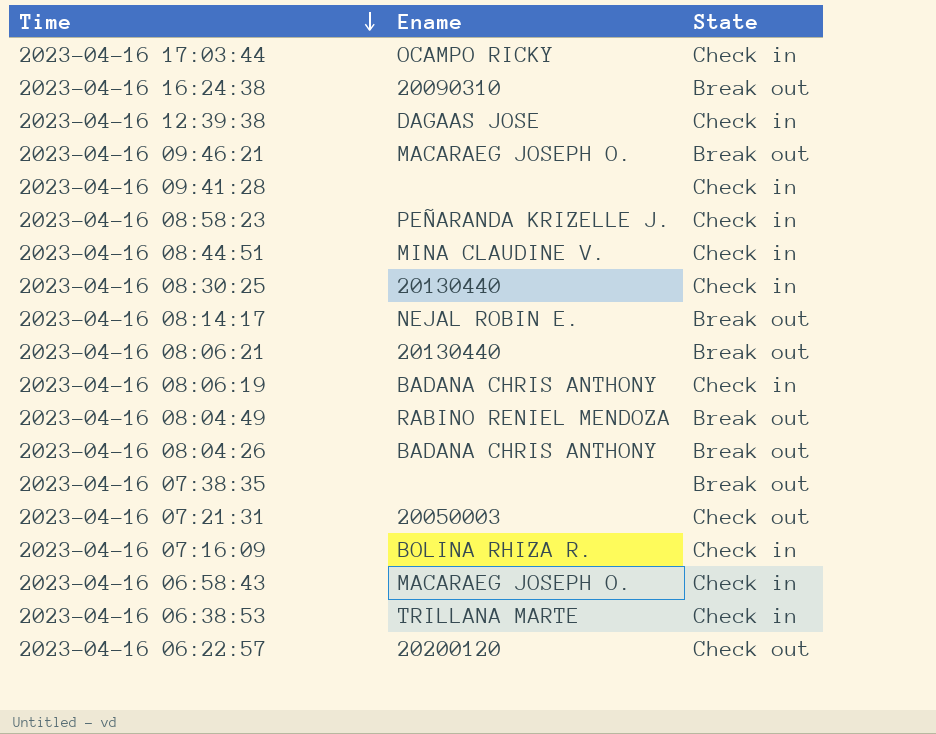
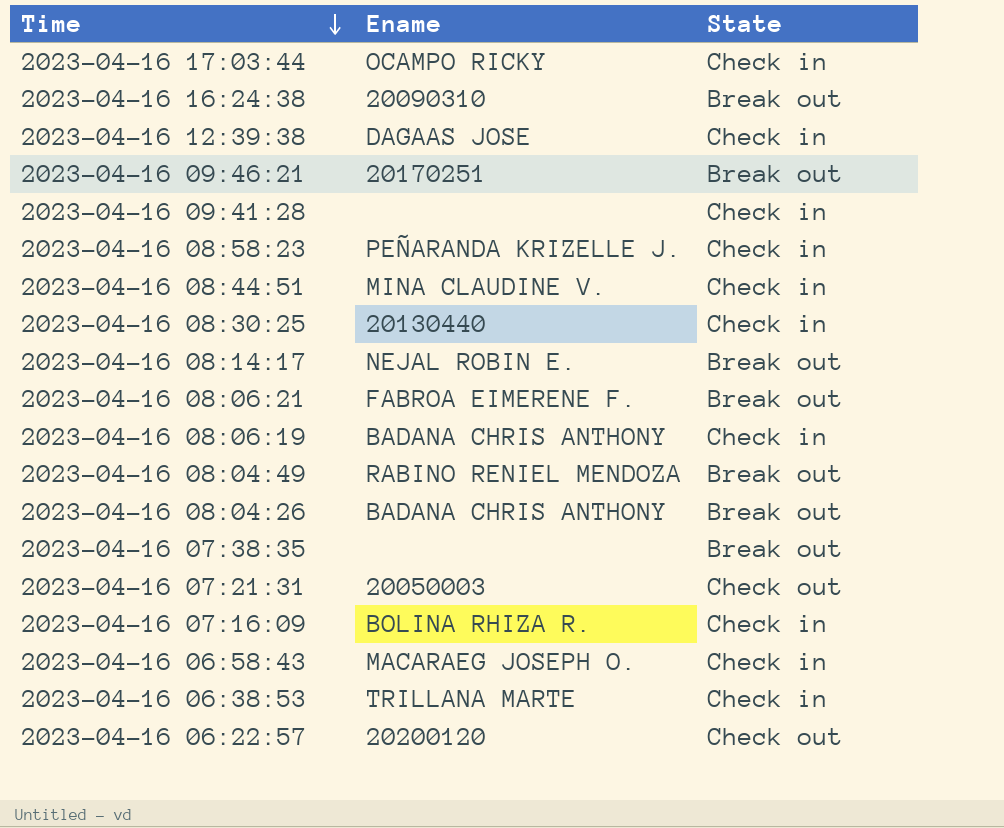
2023-04-16 09:46:21 | Ename: MACARAEG JOSEPH O. -> 20170251
2023-04-16 08:06:21 | Ename: 20130440 -> FABROA EIMERENE F.

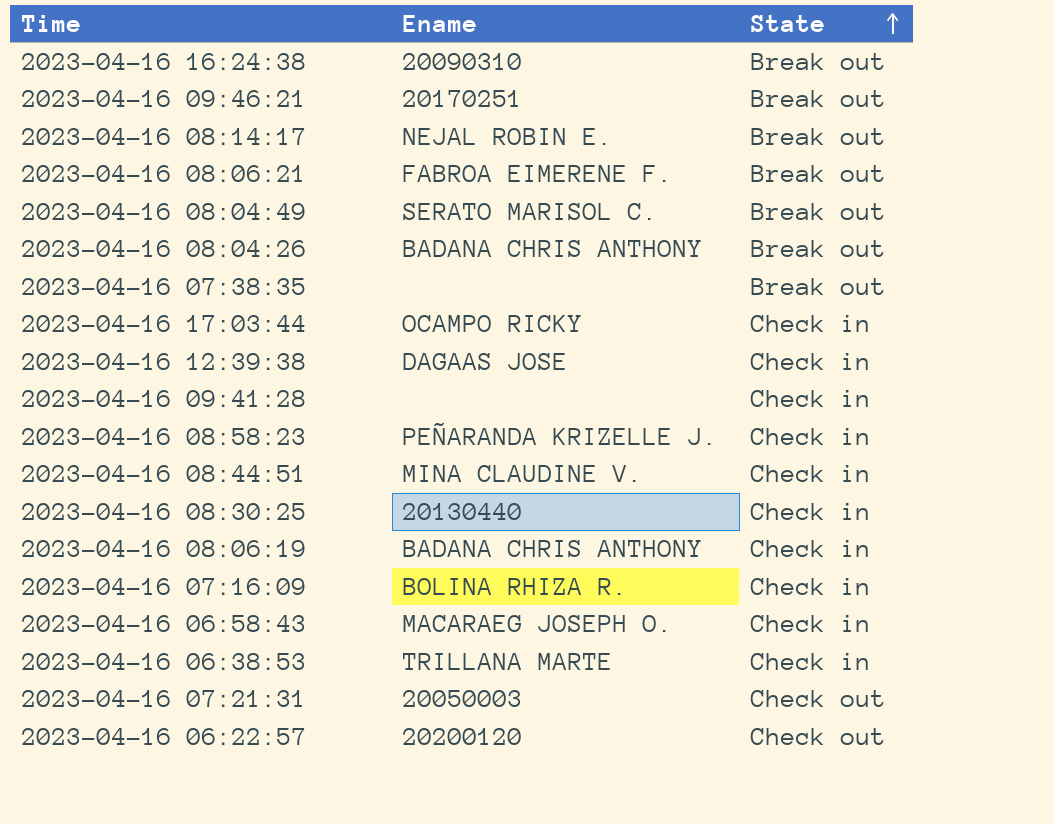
row order: Time descending -> State ascending
2023-04-16 08:04:49 | Ename: RABINO RENIEL MENDOZA -> SERATO MARISOL C.

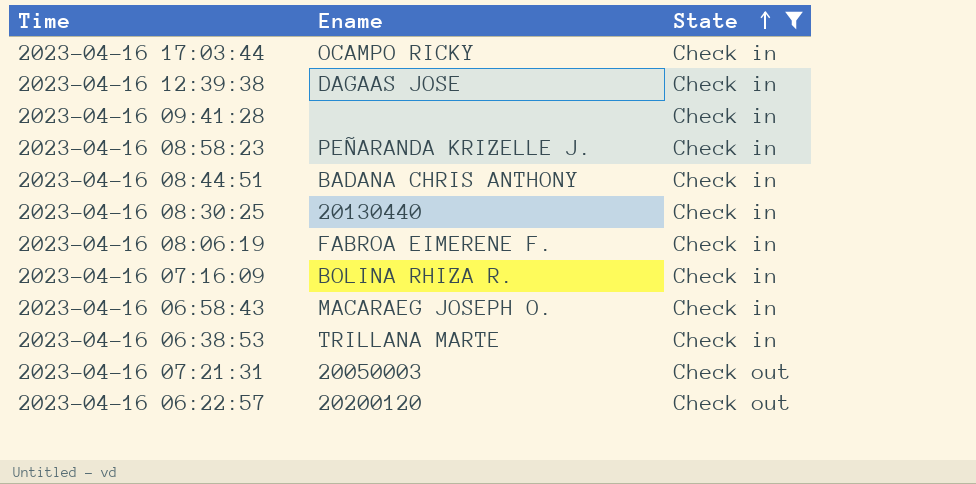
filter: none -> State != Break out
2023-04-16 08:44:51 | Ename: MINA CLAUDINE V. -> BADANA CHRIS ANTHONY
2023-04-16 08:06:19 | Ename: BADANA CHRIS ANTHONY -> FABROA EIMERENE F.

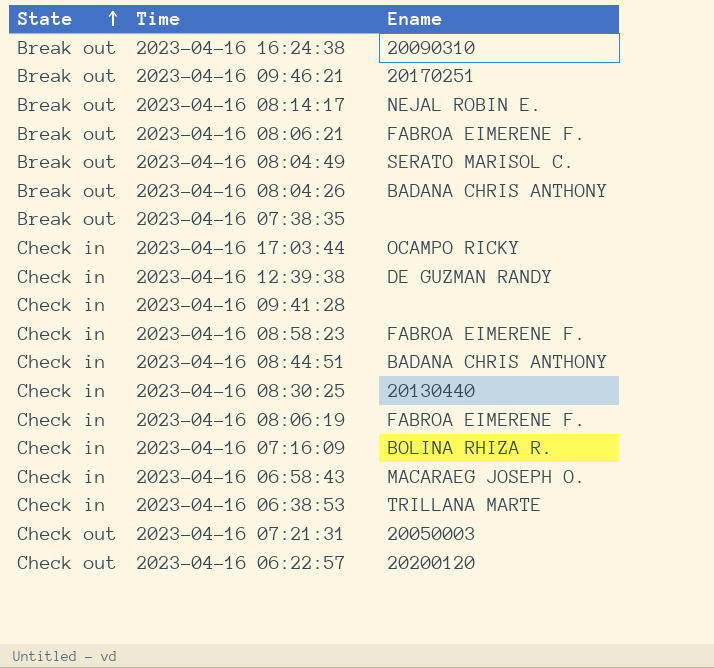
filter: State != Break out -> none
column State | position: 3 -> 1
2023-04-16 12:39:38 | Ename: DAGAAS JOSE -> DE GUZMAN RANDY
2023-04-16 08:58:23 | Ename: PEÑARANDA KRIZELLE J. -> FABROA EIMERENE F.

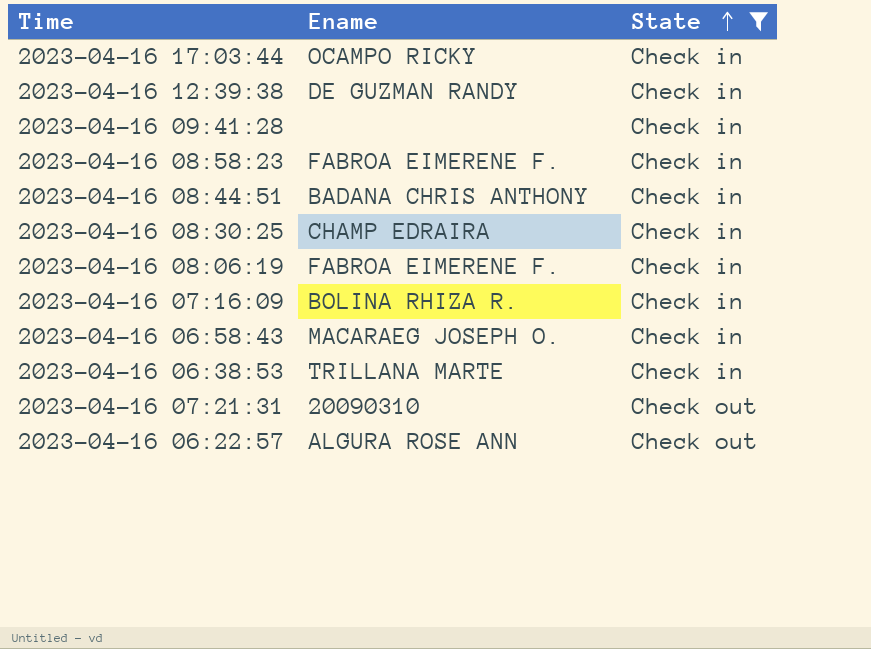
filter: none -> State != Break out
column State | position: 1 -> 3
2023-04-16 08:30:25 | Ename: 20130440 -> CHAMP EDRAIRA
2023-04-16 07:21:31 | Ename: 20050003 -> 20090310
2023-04-16 06:22:57 | Ename: 20200120 -> ALGURA ROSE ANN

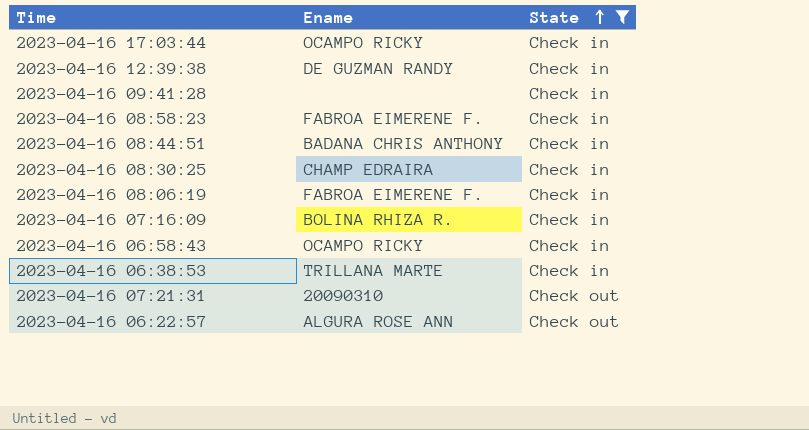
2023-04-16 06:58:43 | Ename: MACARAEG JOSEPH O. -> OCAMPO RICKY

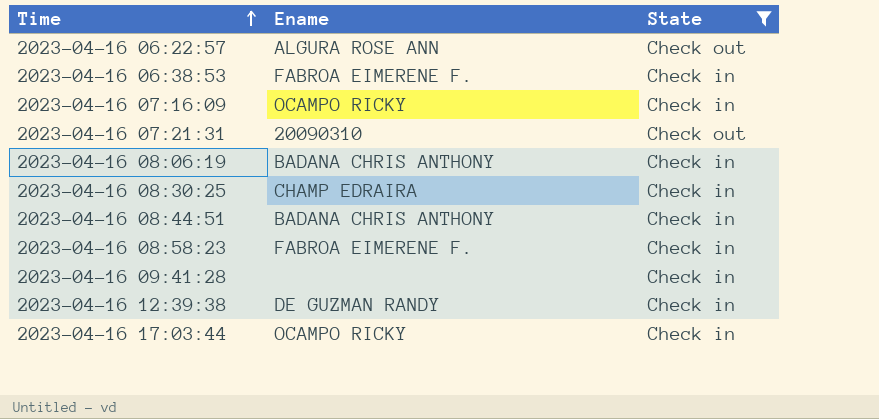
row order: State ascending -> Time ascending
row 2023-04-16 06:58:43: OCAMPO RICKY | Check in -> none
2023-04-16 06:38:53 | Ename: TRILLANA MARTE -> FABROA EIMERENE F.
2023-04-16 07:16:09 | Ename: BOLINA RHIZA R. -> OCAMPO RICKY
2023-04-16 08:06:19 | Ename: FABROA EIMERENE F. -> BADANA CHRIS ANTHONY

